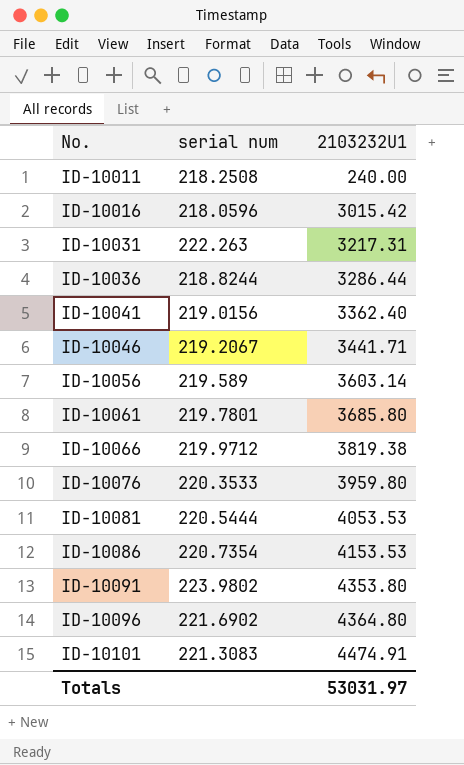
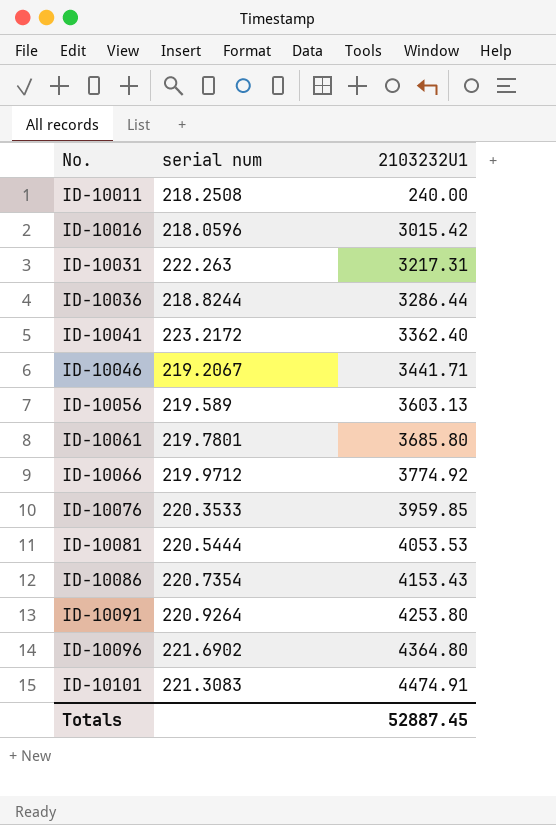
ID-10041 | serial num: 219.0156 -> 223.2172
ID-10056 | 2103232U1: 3603.14 -> 3603.13
ID-10066 | 2103232U1: 3819.38 -> 3774.92
ID-10076 | 2103232U1: 3959.80 -> 3959.85
ID-10086 | 2103232U1: 4153.53 -> 4153.43
ID-10091 | serial num: 223.9802 -> 220.9264
ID-10091 | 2103232U1: 4353.80 -> 4253.80
Totals | 2103232U1: 53031.97 -> 52887.45

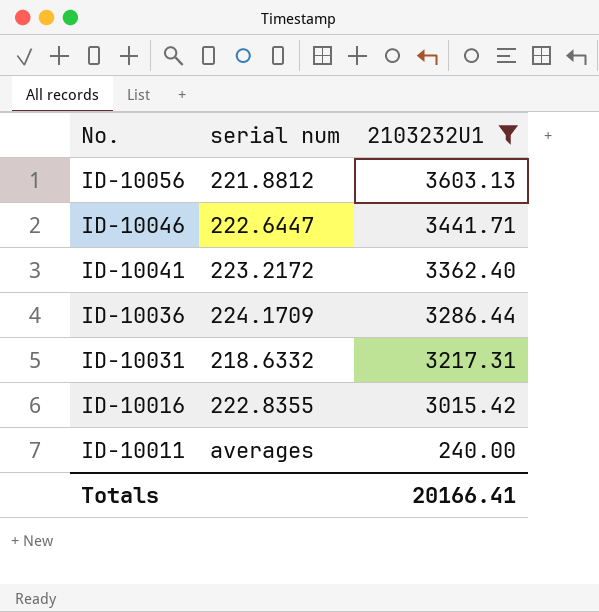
filter: none -> 2103232U1 <= 3603.13
row order: No. ascending -> No. descending
ID-10056 | serial num: 219.589 -> 221.8812
ID-10046 | serial num: 219.2067 -> 222.6447
ID-10036 | serial num: 218.8244 -> 224.1709
ID-10031 | serial num: 222.263 -> 218.6332
ID-10016 | serial num: 218.0596 -> 222.8355
ID-10011 | serial num: 218.2508 -> averages
Totals | 2103232U1: 52887.45 -> 20166.41

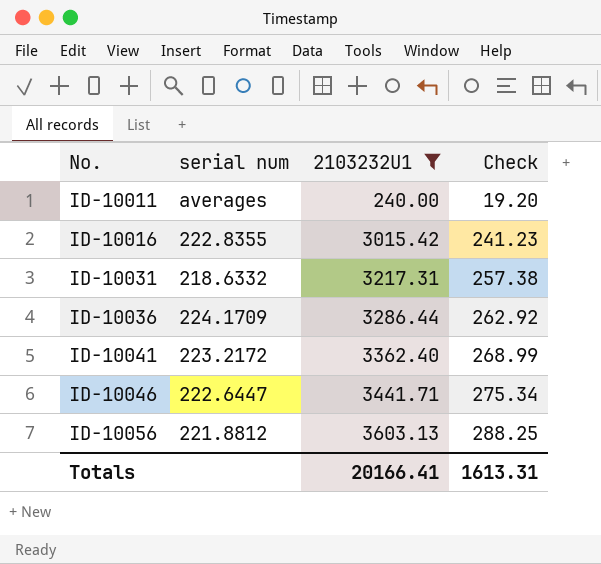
row order: No. descending -> No. ascending
column Check | formula: none -> [2103232U1] * 0.08

